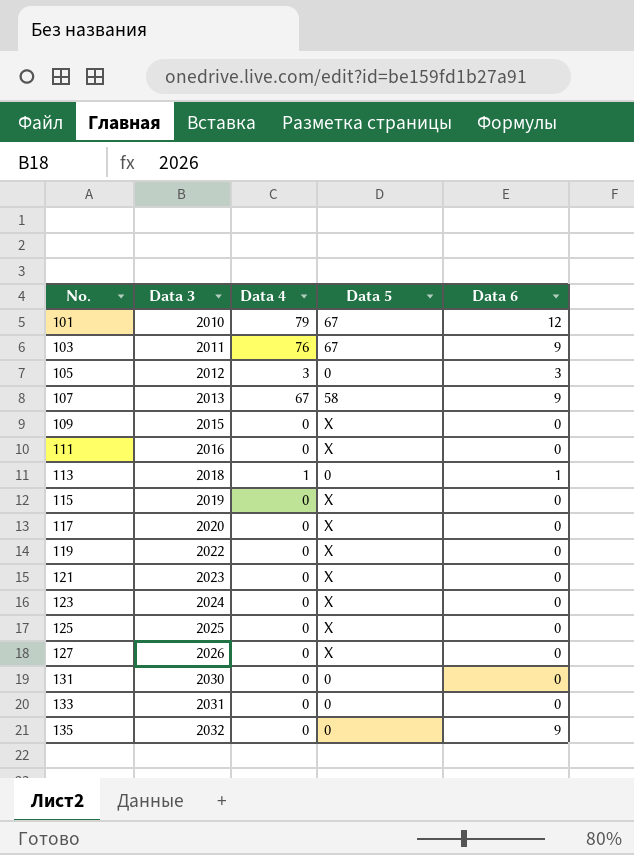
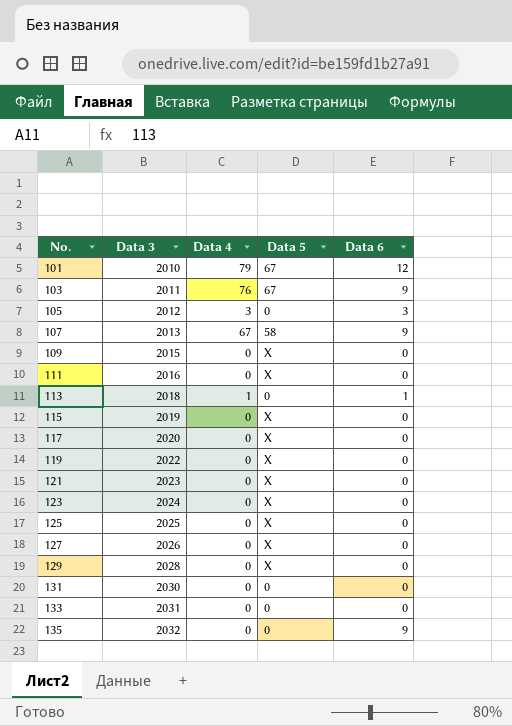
row 129: none -> 2028 | 0 | Х | 0

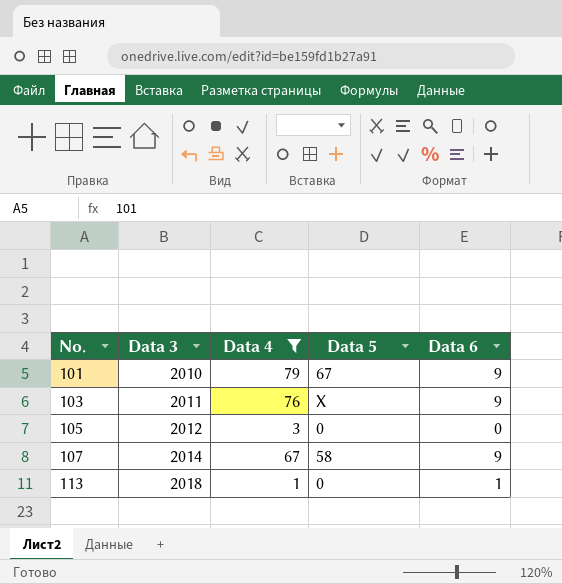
filter: none -> Data 4 != 0
101 | Data 6: 12 -> 9
103 | Data 5: 67 -> Х
105 | Data 6: 3 -> 0
107 | Data 3: 2013 -> 2014

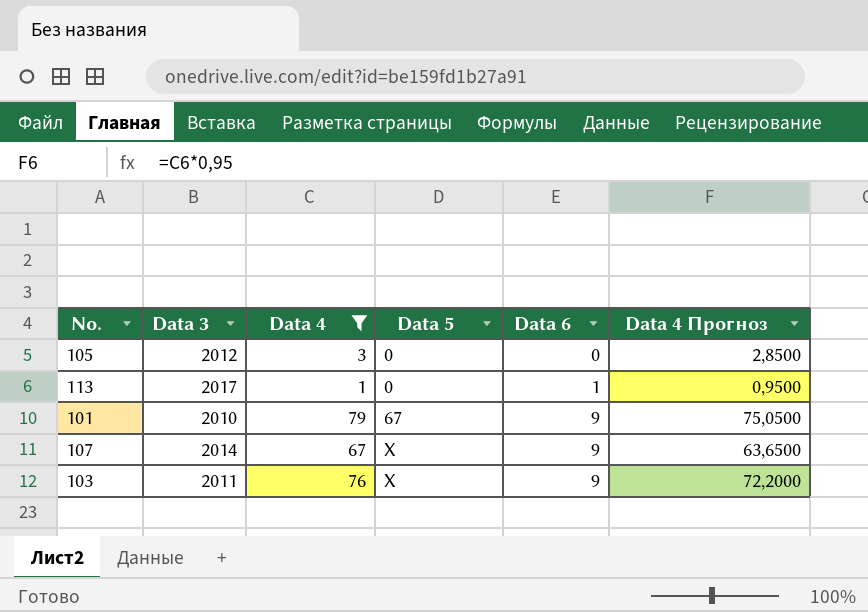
row order: No. ascending -> Data 5 ascending
column Data 4 Прогноз | formula: none -> [Data 4] * 0,95
113 | Data 3: 2018 -> 2017
107 | Data 5: 58 -> Х

